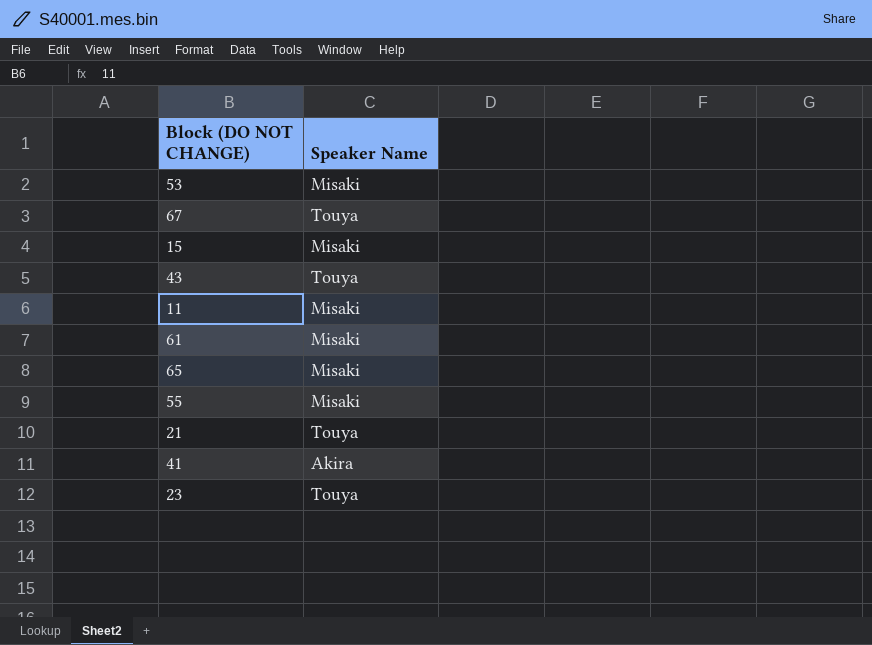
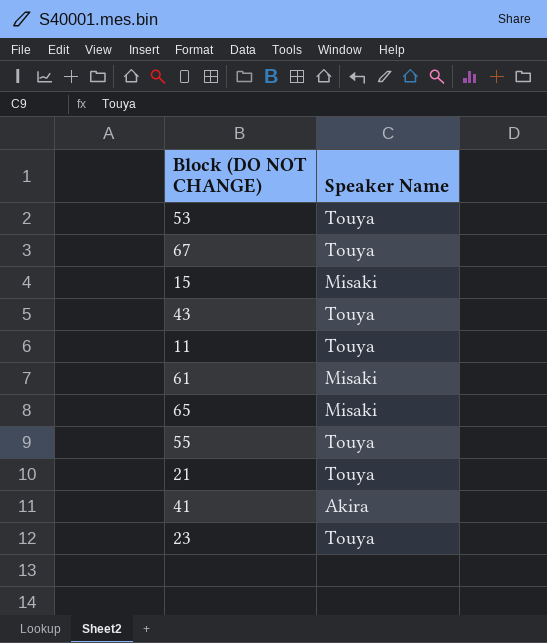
53 | Speaker Name: Misaki -> Touya
11 | Speaker Name: Misaki -> Touya
55 | Speaker Name: Misaki -> Touya

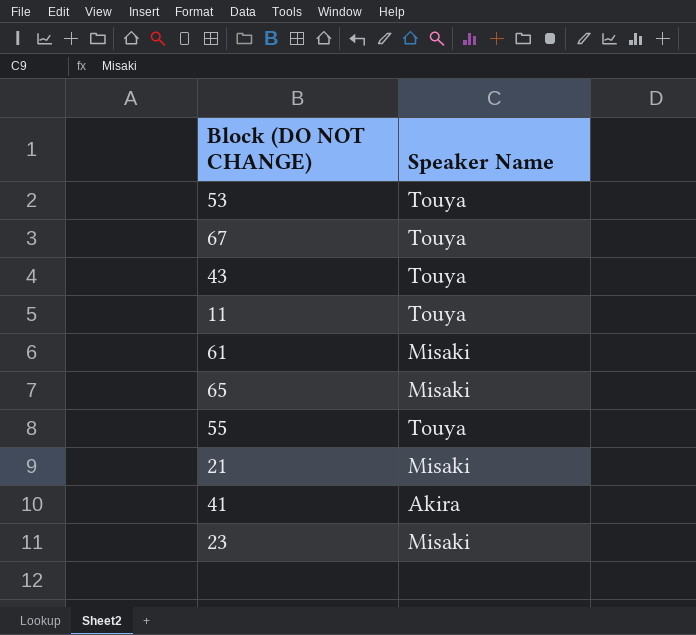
row 15: Misaki -> none
21 | Speaker Name: Touya -> Misaki
23 | Speaker Name: Touya -> Misaki

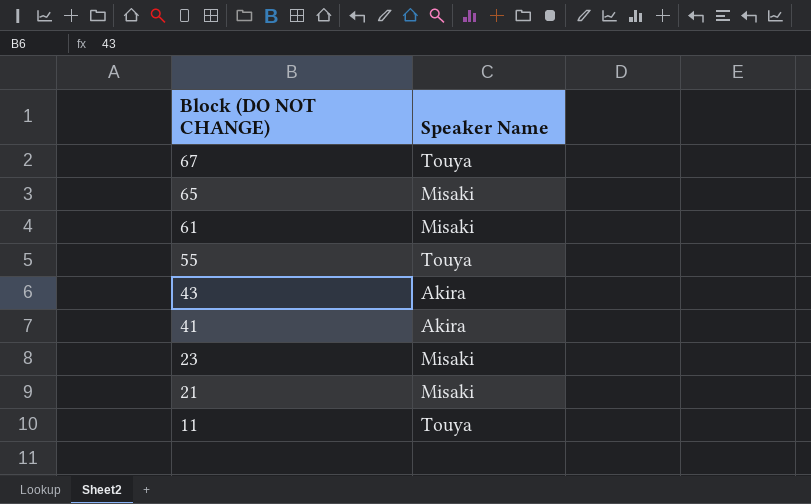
row order: none -> Block (DO NOT CHANGE) descending
row 53: Touya -> none
43 | Speaker Name: Touya -> Akira

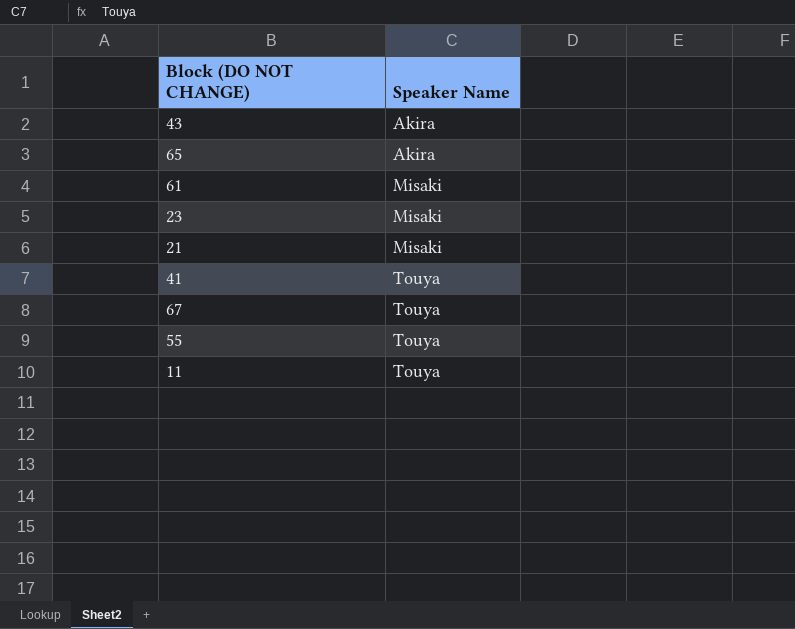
row order: Block (DO NOT CHANGE) descending -> Speaker Name ascending
65 | Speaker Name: Misaki -> Akira
41 | Speaker Name: Akira -> Touya

